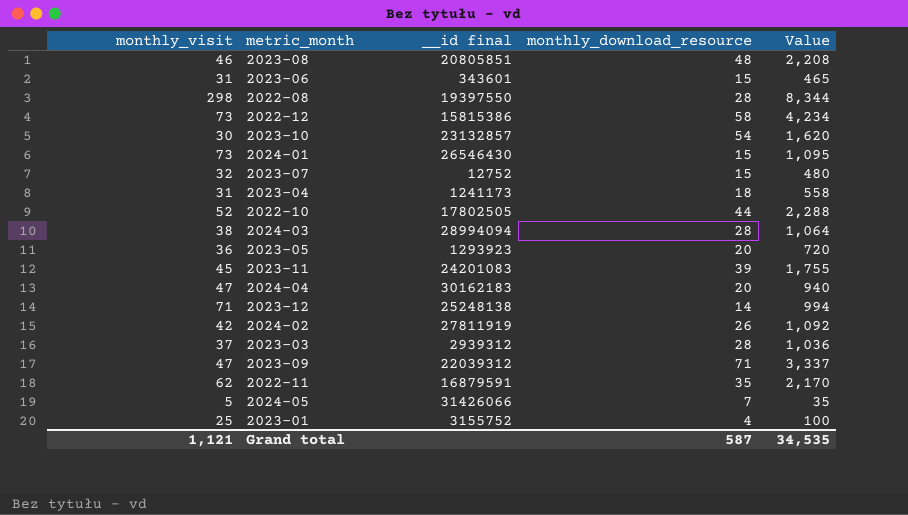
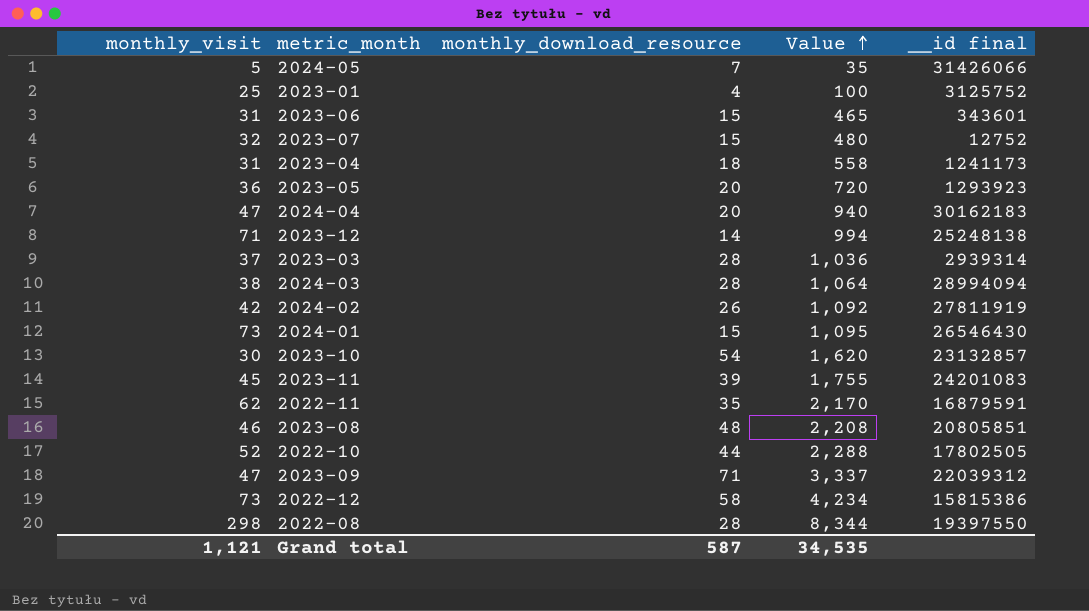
row order: none -> Value ascending
column __id final | position: 3 -> 5
2023-01 | __id final: 3155752 -> 3125752
2023-03 | __id final: 2939312 -> 2939314

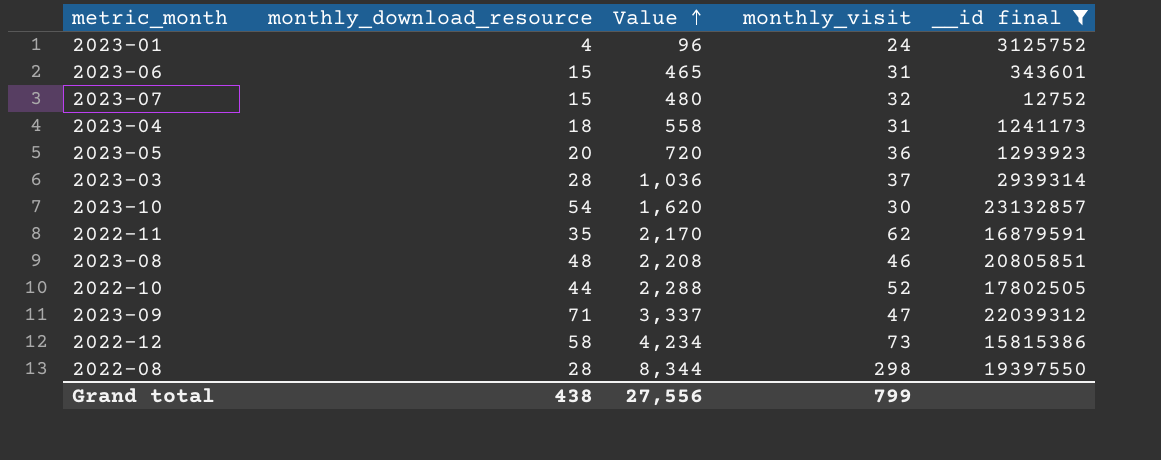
filter: none -> __id final <= 23132857
column monthly_visit | position: 1 -> 4
2023-01 | Value: 100 -> 96
2023-01 | monthly_visit: 25 -> 24
Grand total | monthly_download_resource: 587 -> 438
Grand total | Value: 34,535 -> 27,556
Grand total | monthly_visit: 1,121 -> 799

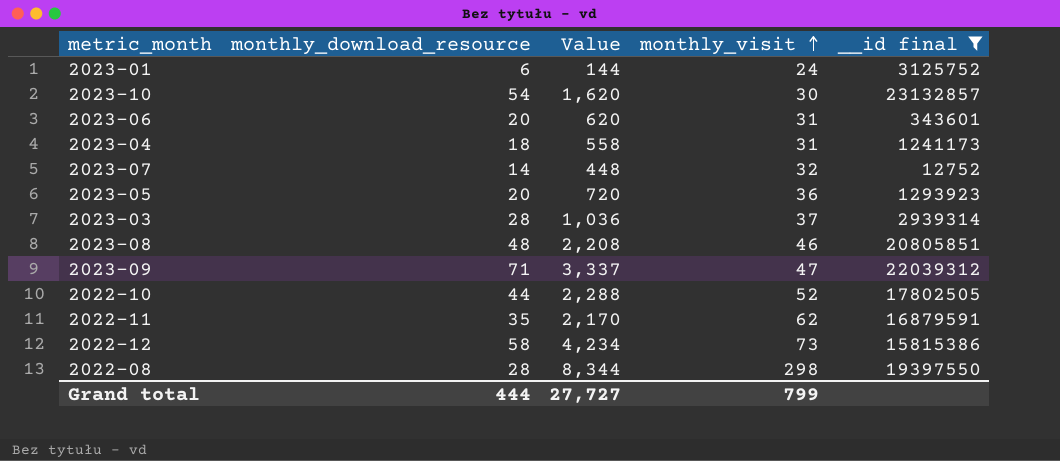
row order: Value ascending -> monthly_visit ascending
2023-01 | monthly_download_resource: 4 -> 6
2023-01 | Value: 96 -> 144
2023-06 | monthly_download_resource: 15 -> 20
2023-06 | Value: 465 -> 620
2023-07 | monthly_download_resource: 15 -> 14
2023-07 | Value: 480 -> 448
Grand total | monthly_download_resource: 438 -> 444
Grand total | Value: 27,556 -> 27,727

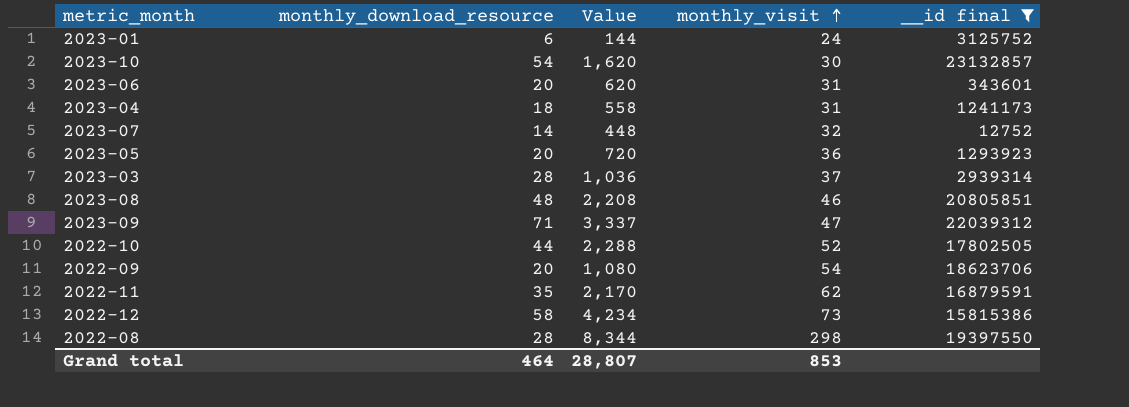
row 2022-09: none -> 20 | 1,080 | 54 | 18623706
Grand total | monthly_download_resource: 444 -> 464
Grand total | Value: 27,727 -> 28,807
Grand total | monthly_visit: 799 -> 853

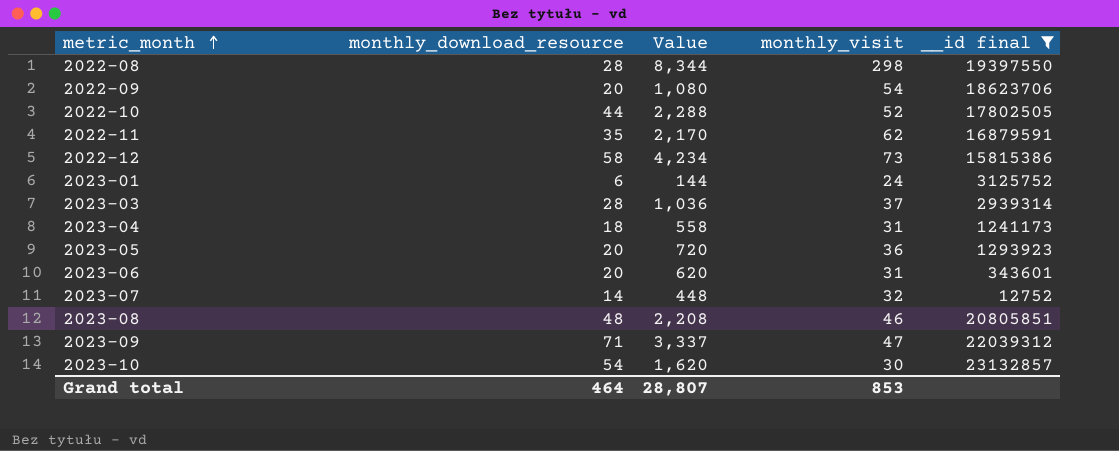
row order: monthly_visit ascending -> metric_month ascending

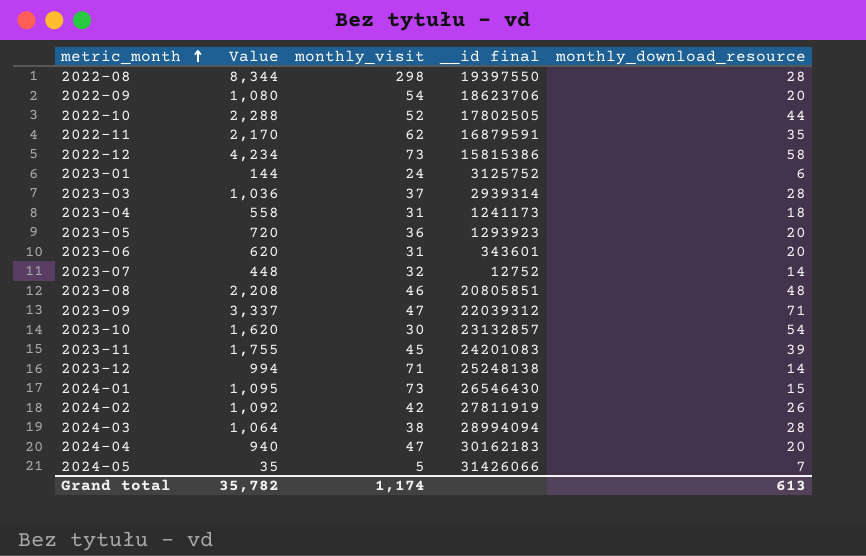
filter: __id final <= 23132857 -> none
column monthly_download_resource | position: 2 -> 5
Grand total | Value: 28,807 -> 35,782
Grand total | monthly_visit: 853 -> 1,174
Grand total | monthly_download_resource: 464 -> 613

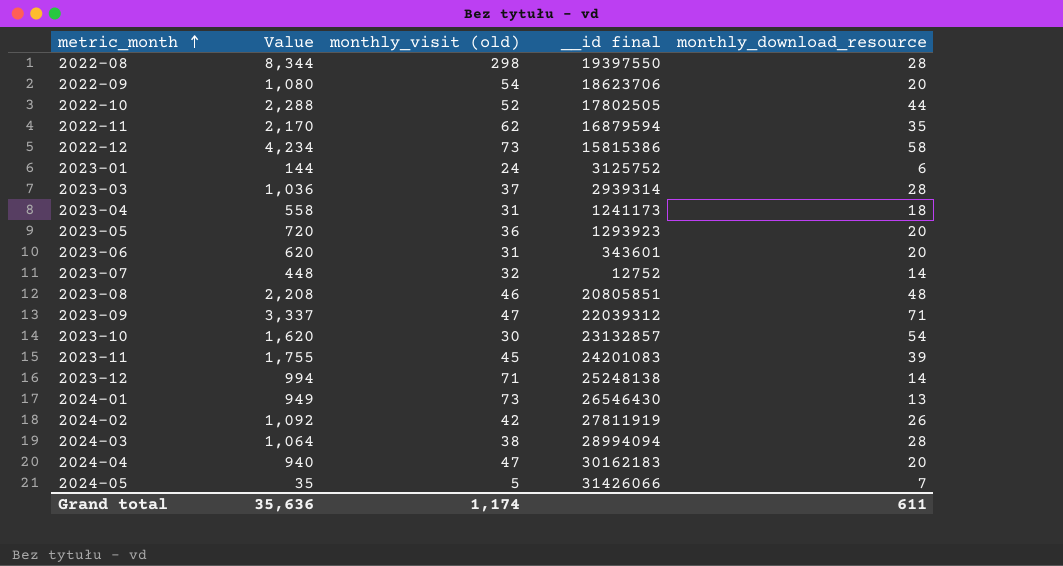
column name: monthly_visit -> monthly_visit (old)
2022-11 | __id final: 16879591 -> 16879594
2024-01 | Value: 1,095 -> 949
2024-01 | monthly_download_resource: 15 -> 13
Grand total | Value: 35,782 -> 35,636
Grand total | monthly_download_resource: 613 -> 611

